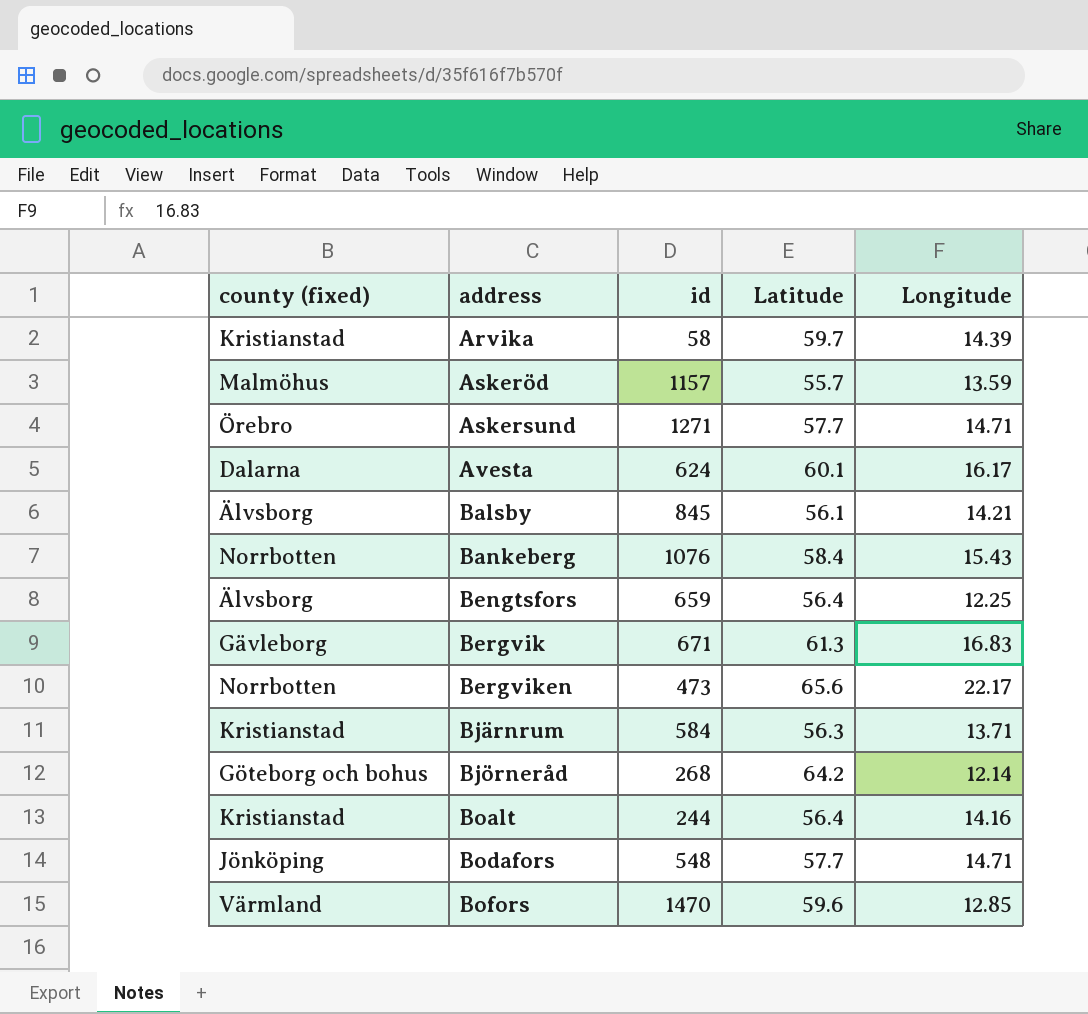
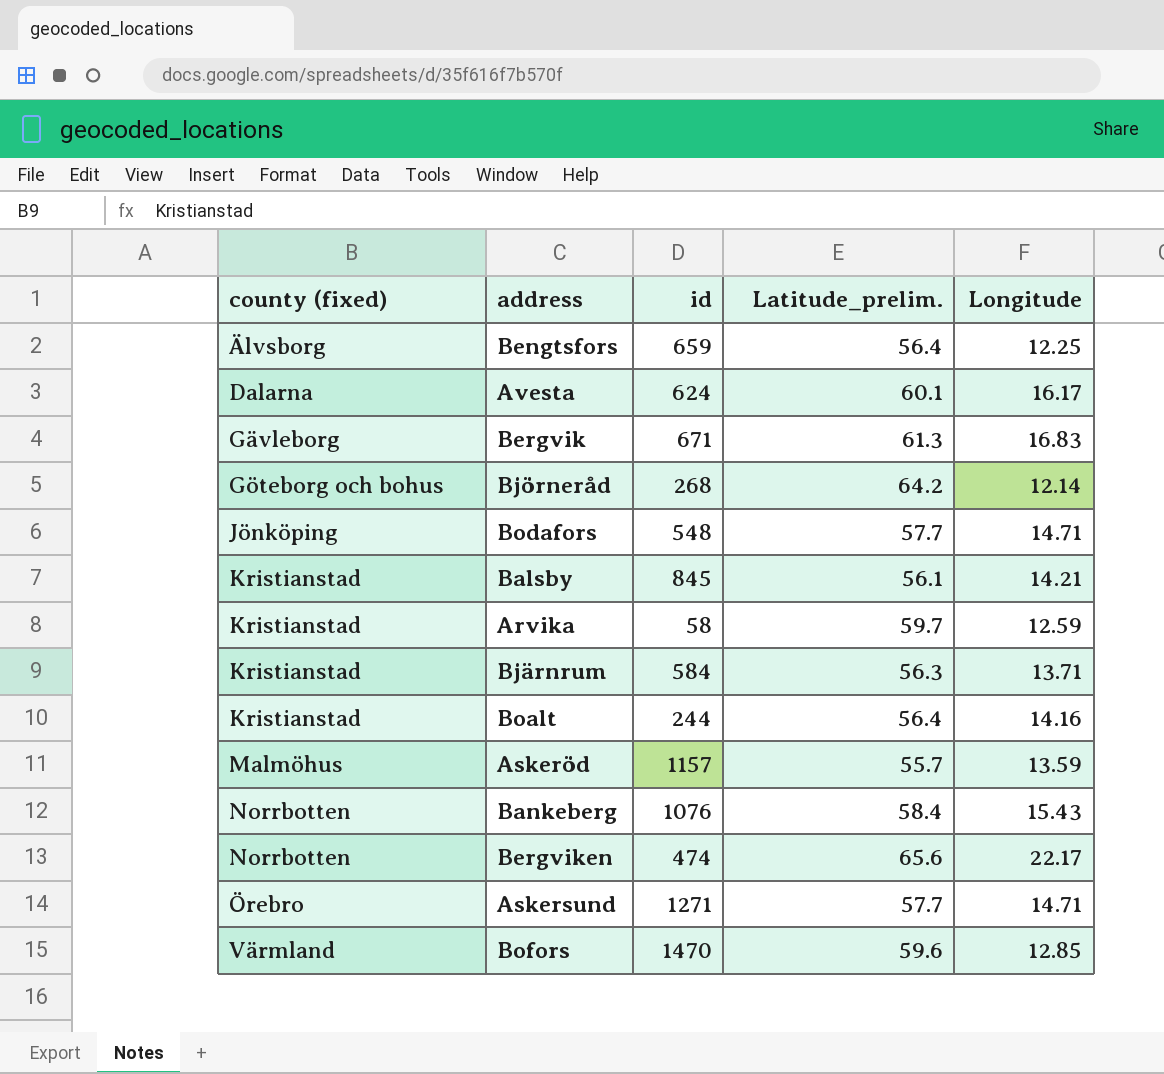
row order: address ascending -> county (fixed) ascending
column name: Latitude -> Latitude_prelim.
Balsby | county (fixed): Älvsborg -> Kristianstad
Arvika | Longitude: 14.39 -> 12.59
Bergviken | id: 473 -> 474

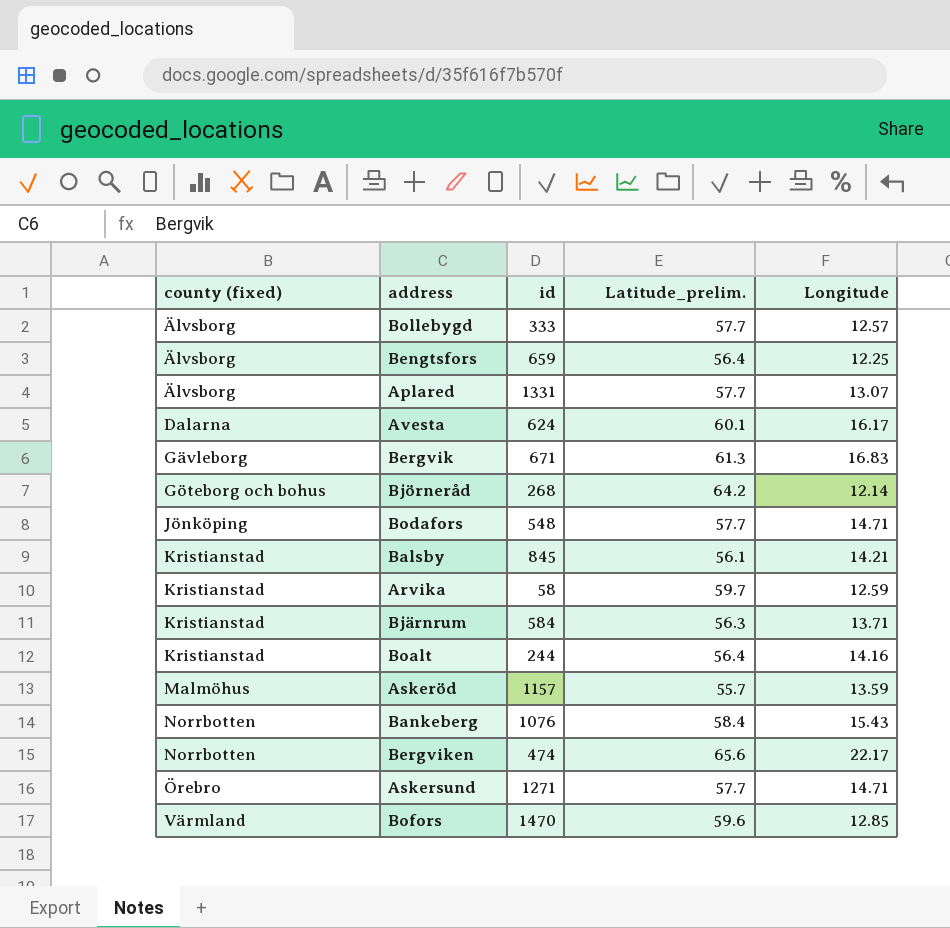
row Bollebygd: none -> Älvsborg | 333 | 57.7 | 12.57
row Aplared: none -> Älvsborg | 1331 | 57.7 | 13.07

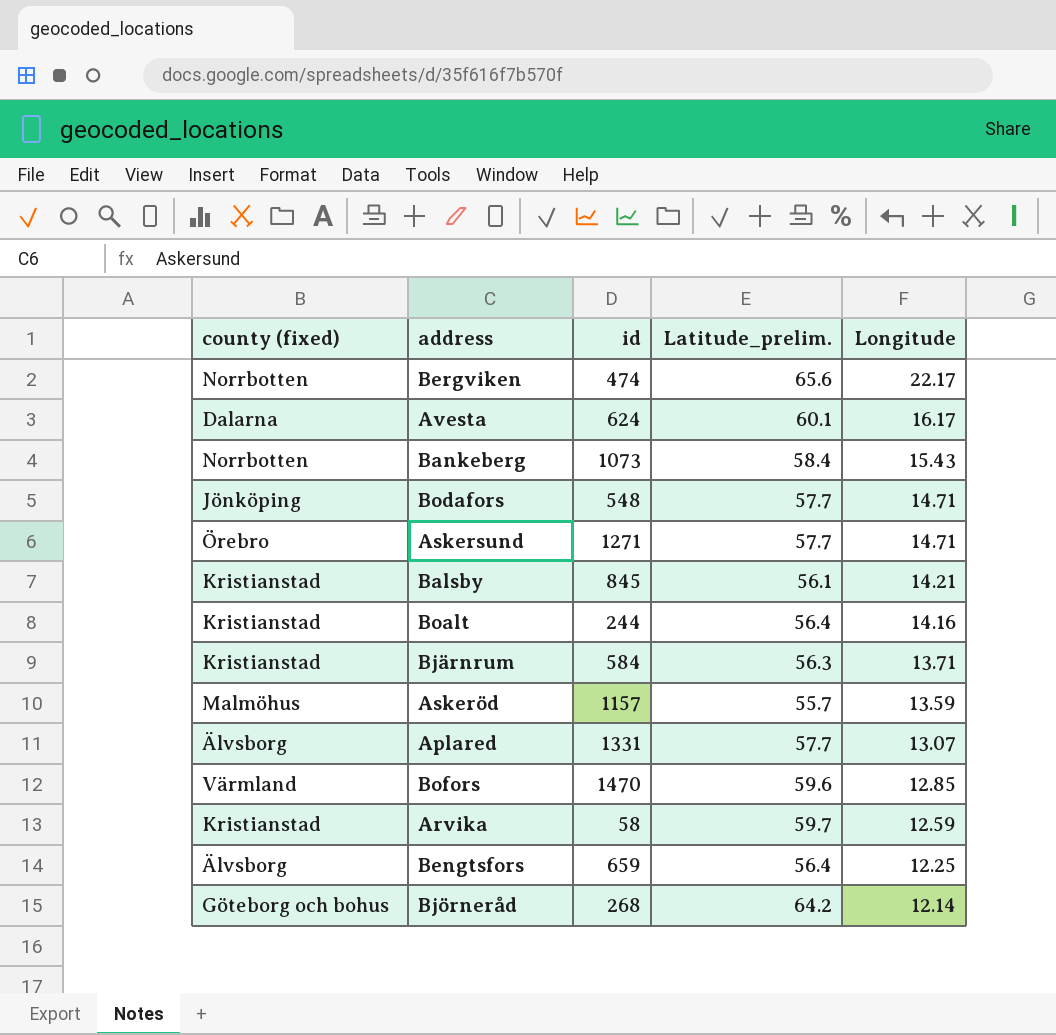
row order: county (fixed) ascending -> Longitude descending
row Bollebygd: Älvsborg | 333 | 57.7 | 12.57 -> none
row Bergvik: Gävleborg | 671 | 61.3 | 16.83 -> none
Bankeberg | id: 1076 -> 1073

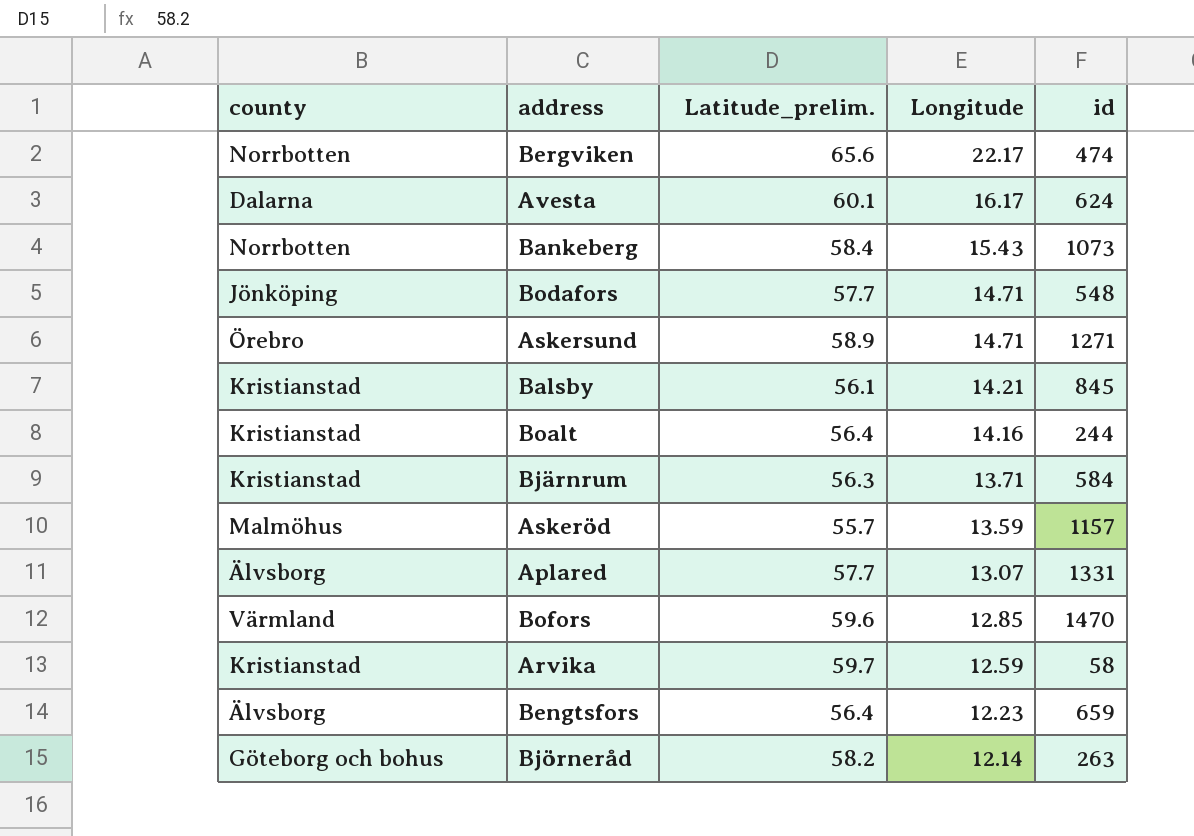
column name: county (fixed) -> county
column id | position: 3 -> 5
Askersund | Latitude_prelim.: 57.7 -> 58.9
Bengtsfors | Longitude: 12.25 -> 12.23
Björneråd | Latitude_prelim.: 64.2 -> 58.2
Björneråd | id: 268 -> 263

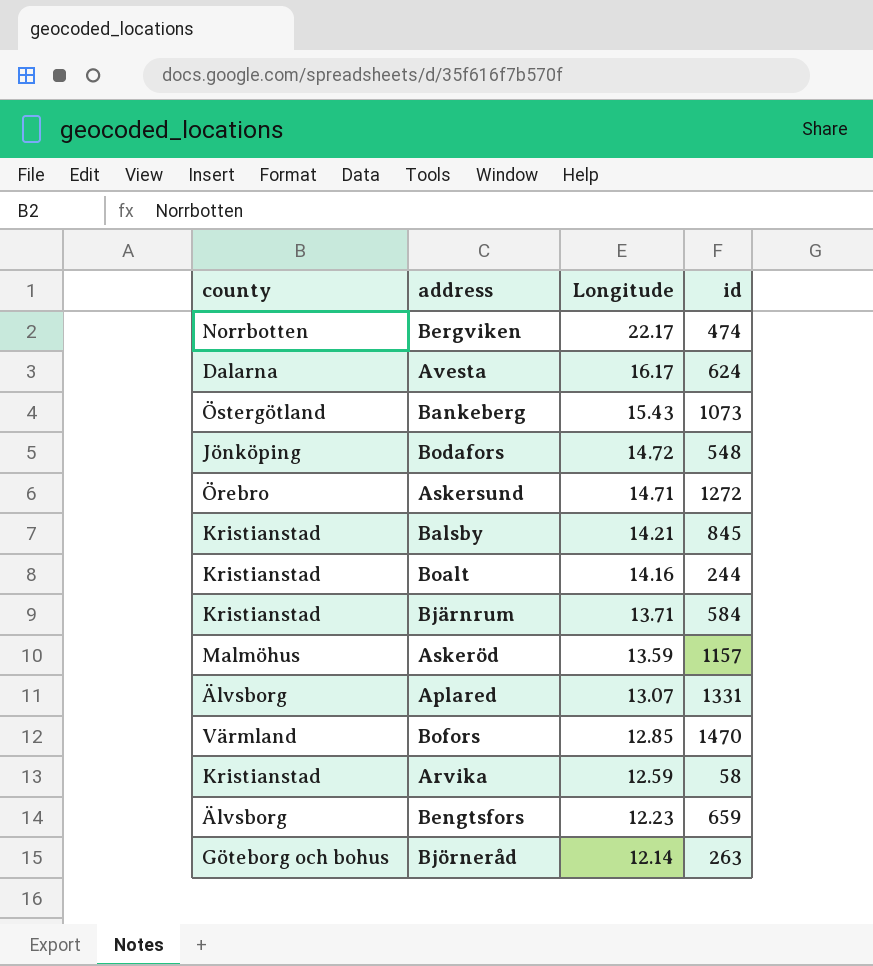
column Latitude_prelim. | position: 3 -> none
Bankeberg | county: Norrbotten -> Östergötland
Bodafors | Longitude: 14.71 -> 14.72
Askersund | id: 1271 -> 1272

